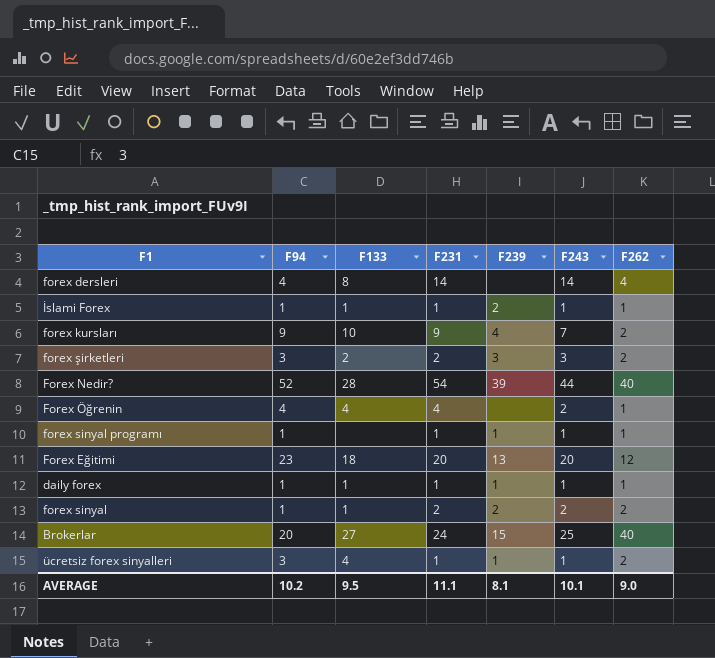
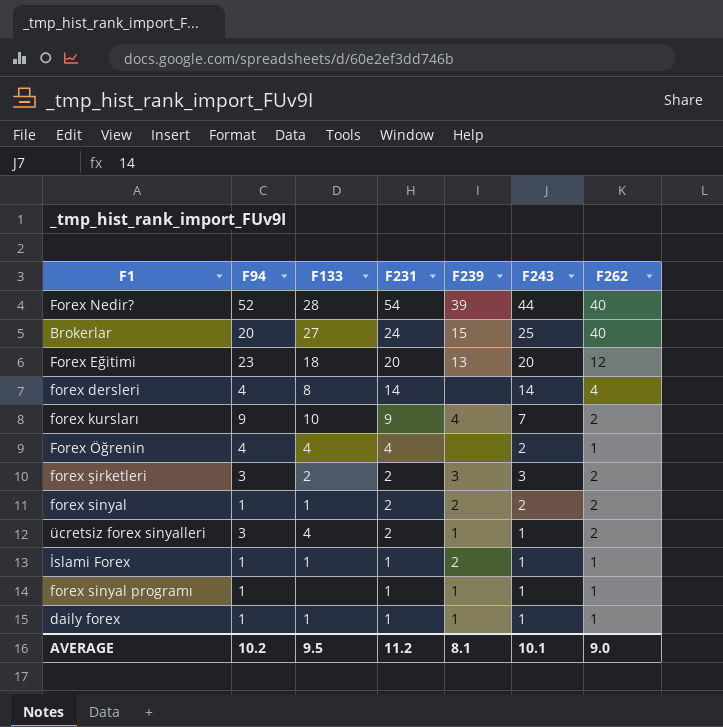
row order: none -> F231 descending
ücretsiz forex sinyalleri | F231: 1 -> 2
AVERAGE | F231: 11.1 -> 11.2

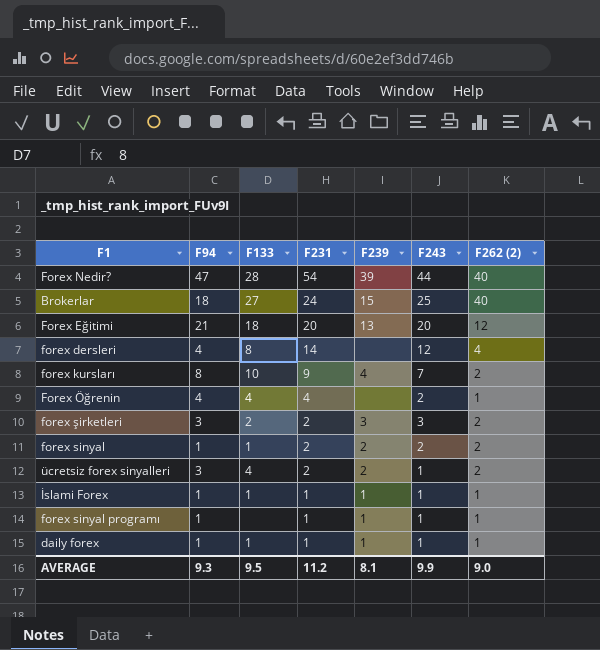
column name: F262 -> F262 (2)
Forex Nedir? | F94: 52 -> 47
Brokerlar | F94: 20 -> 18
Forex Eğitimi | F94: 23 -> 21
forex dersleri | F243: 14 -> 12
forex kursları | F94: 9 -> 8
ücretsiz forex sinyalleri | F239: 1 -> 2
İslami Forex | F239: 2 -> 1
AVERAGE | F94: 10.2 -> 9.3
AVERAGE | F243: 10.1 -> 9.9

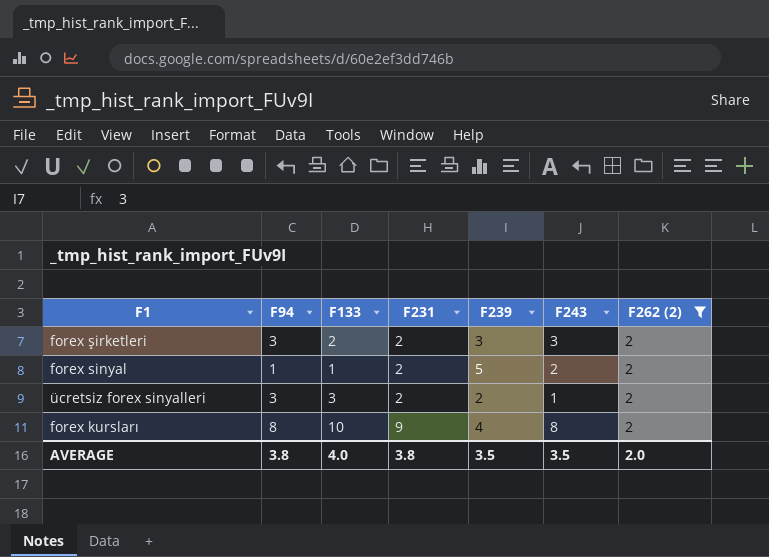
filter: none -> F262 (2) = 2
row order: F231 descending -> F231 ascending
forex sinyal | F239: 2 -> 5
ücretsiz forex sinyalleri | F133: 4 -> 3
forex kursları | F243: 7 -> 8
AVERAGE | F94: 9.3 -> 3.8
AVERAGE | F133: 9.5 -> 4.0
AVERAGE | F231: 11.2 -> 3.8
AVERAGE | F239: 8.1 -> 3.5
AVERAGE | F243: 9.9 -> 3.5
AVERAGE | F262 (2): 9.0 -> 2.0

